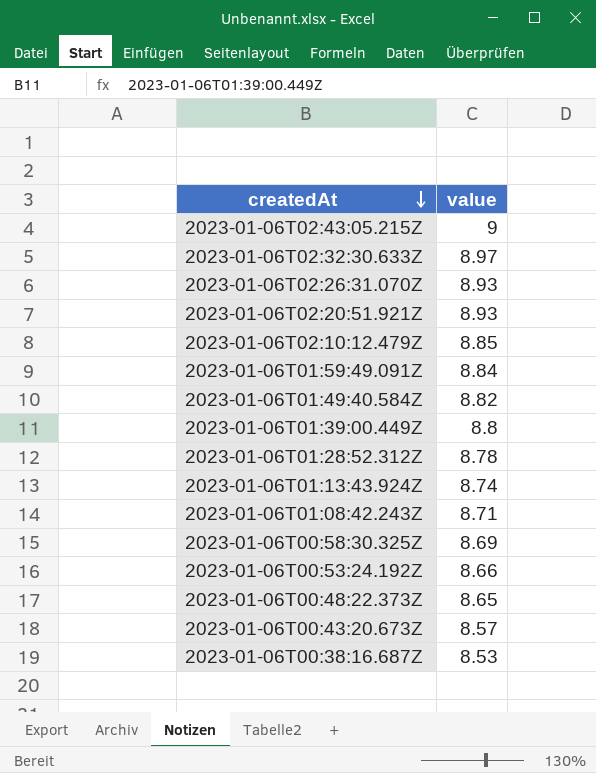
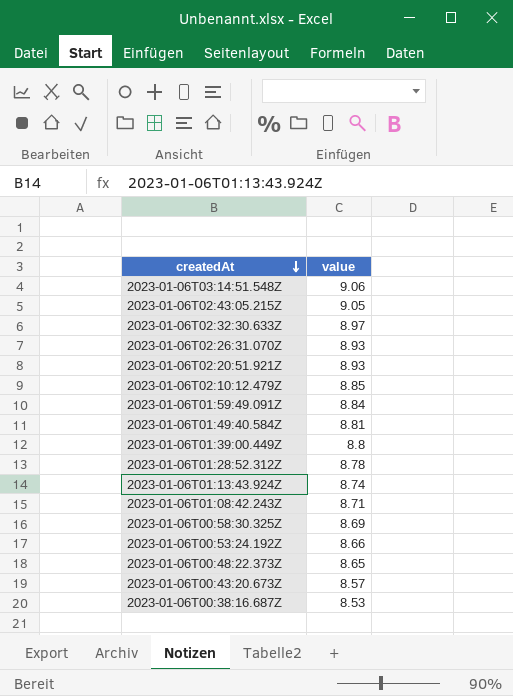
row 2023-01-06T03:14:51.548Z: none -> 9.06
2023-01-06T02:43:05.215Z | value: 9 -> 9.05
2023-01-06T01:49:40.584Z | value: 8.82 -> 8.81

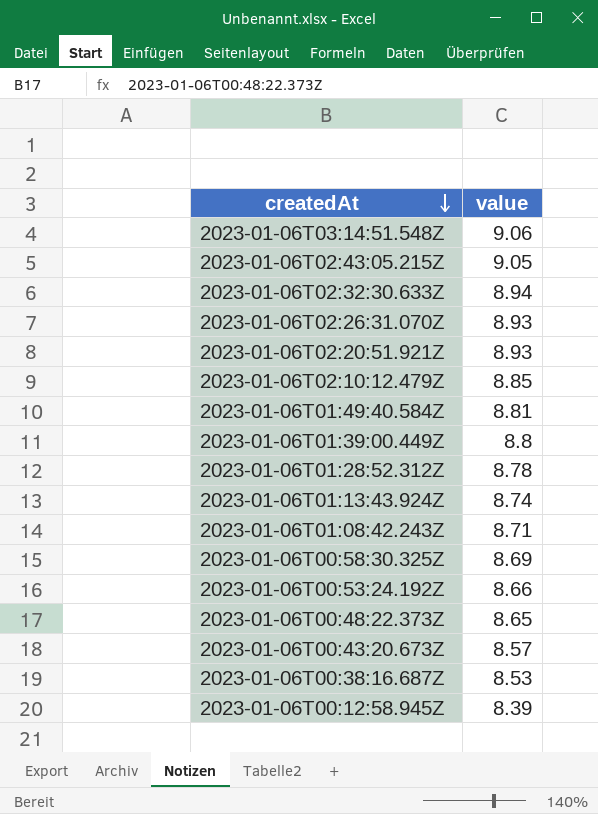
row 2023-01-06T01:59:49.091Z: 8.84 -> none
2023-01-06T02:32:30.633Z | value: 8.97 -> 8.94
row 2023-01-06T00:12:58.945Z: none -> 8.39

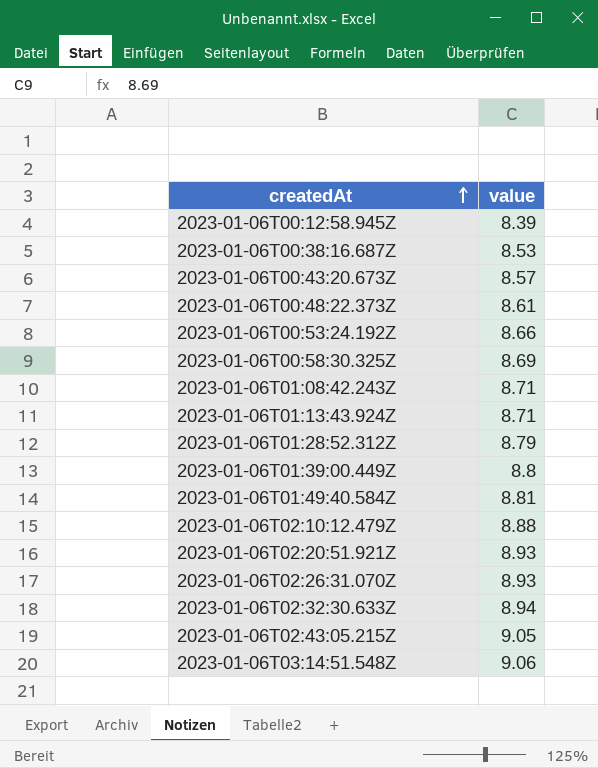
row order: createdAt descending -> createdAt ascending
2023-01-06T00:48:22.373Z | value: 8.65 -> 8.61
2023-01-06T01:13:43.924Z | value: 8.74 -> 8.71
2023-01-06T01:28:52.312Z | value: 8.78 -> 8.79
2023-01-06T02:10:12.479Z | value: 8.85 -> 8.88

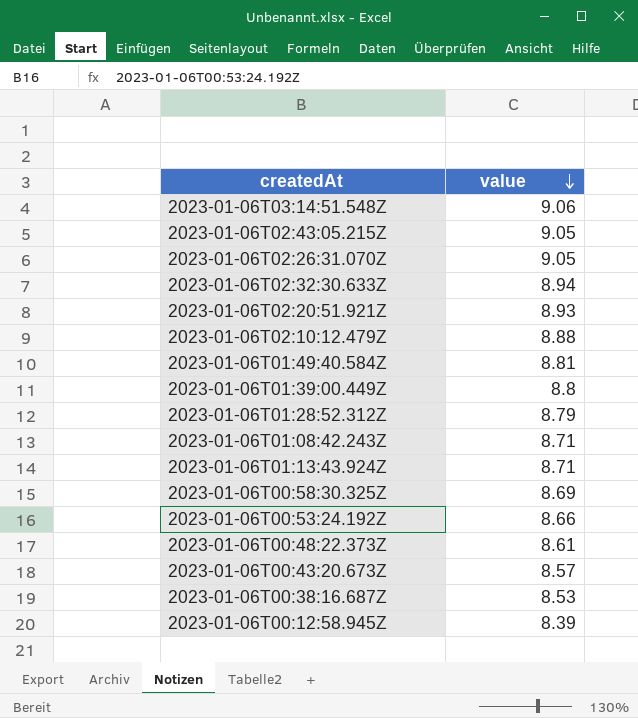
row order: createdAt ascending -> value descending
2023-01-06T02:26:31.070Z | value: 8.93 -> 9.05

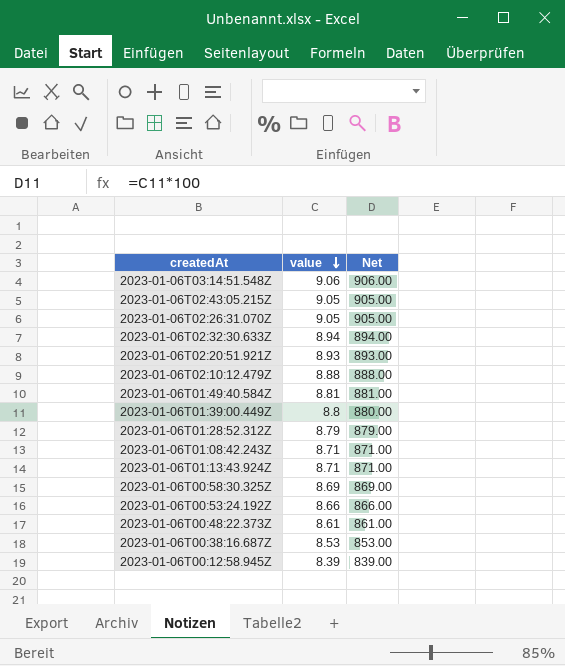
column Net | formula: none -> [value] * 100
row 2023-01-06T00:43:20.673Z: 8.57 -> none

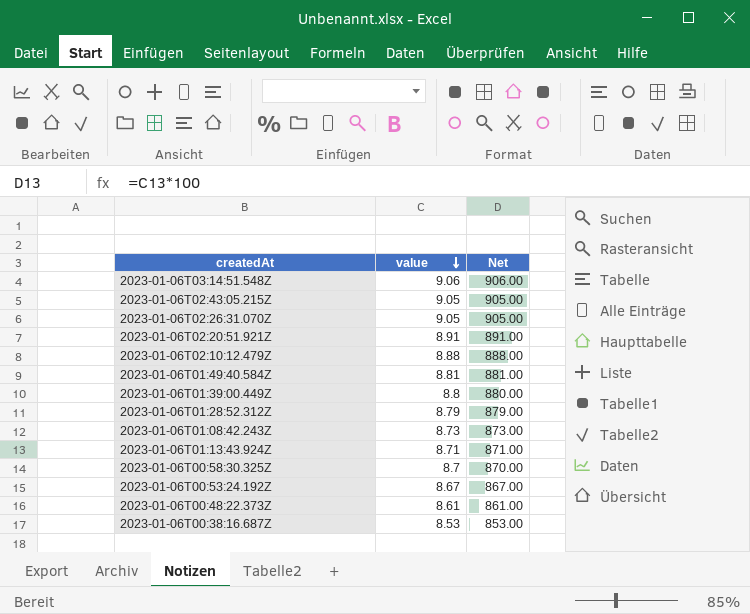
row 2023-01-06T02:32:30.633Z: 8.94 | 894.00 -> none
row 2023-01-06T00:12:58.945Z: 8.39 | 839.00 -> none
2023-01-06T02:20:51.921Z | value: 8.93 -> 8.91
2023-01-06T02:20:51.921Z | Net: 893.00 -> 891.00
2023-01-06T01:08:42.243Z | value: 8.71 -> 8.73
2023-01-06T01:08:42.243Z | Net: 871.00 -> 873.00
2023-01-06T00:58:30.325Z | value: 8.69 -> 8.7
2023-01-06T00:58:30.325Z | Net: 869.00 -> 870.00
2023-01-06T00:53:24.192Z | value: 8.66 -> 8.67
2023-01-06T00:53:24.192Z | Net: 866.00 -> 867.00

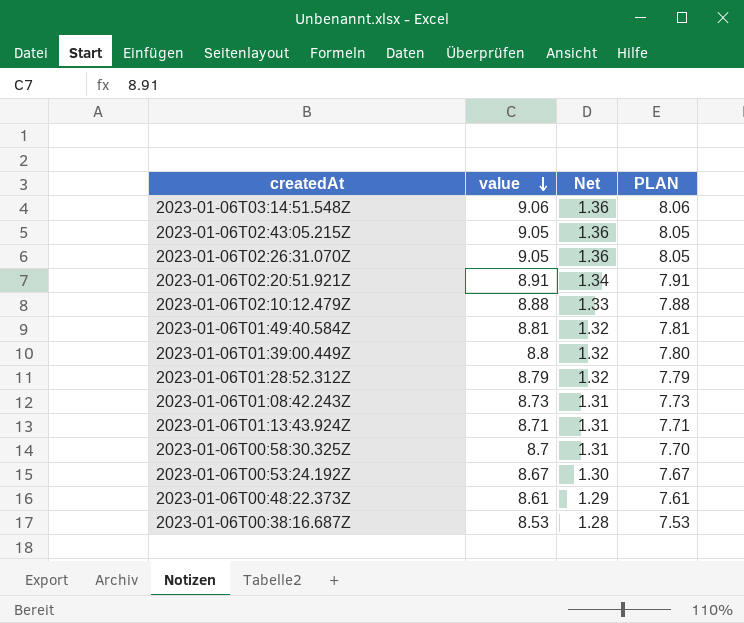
column Net | formula: [value] * 100 -> [value] * 0.15
column PLAN | formula: none -> [value] - 1

